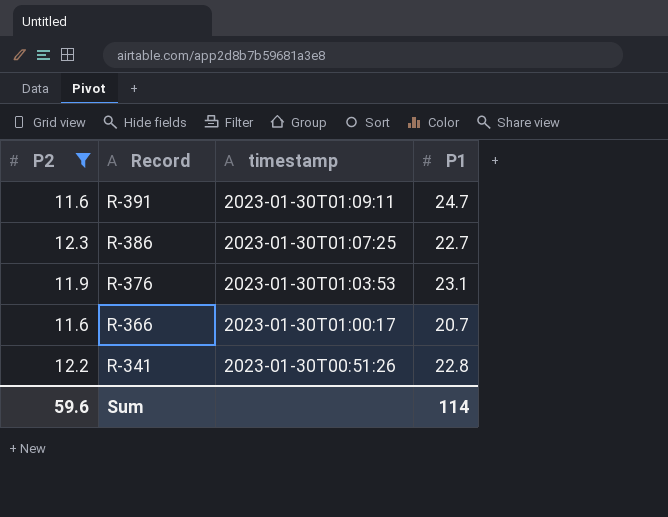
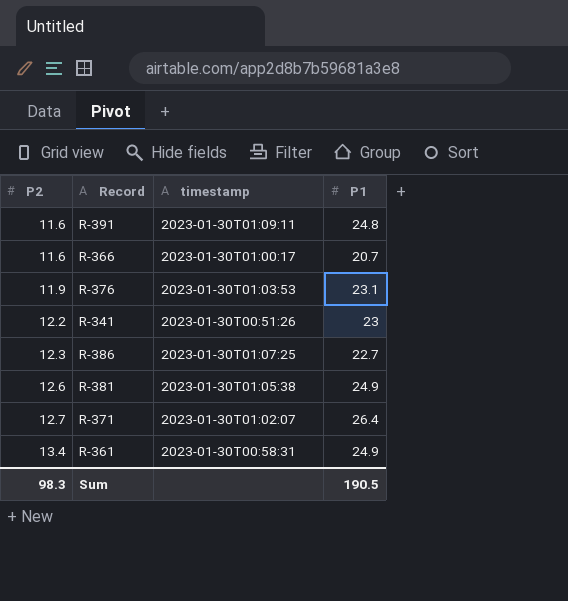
filter: P2 <= 12.3 -> none
row order: Record descending -> P2 ascending
R-391 | P1: 24.7 -> 24.8
R-341 | P1: 22.8 -> 23
Sum | P2: 59.6 -> 98.3
Sum | P1: 114 -> 190.5

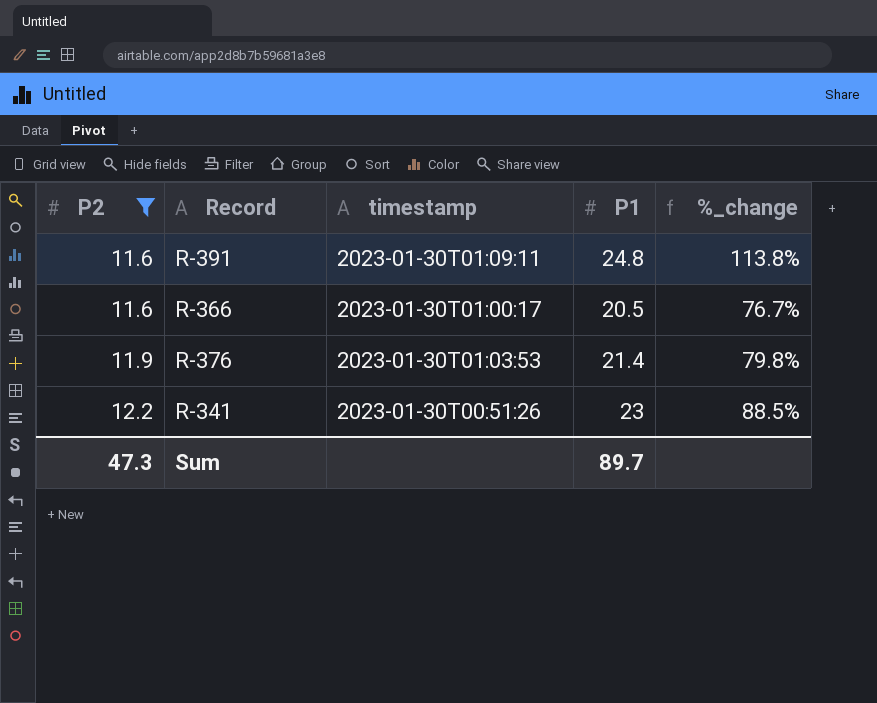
filter: none -> P2 <= 12.2
column %_change | formula: none -> ([P1] - [P2]) / [P2]
R-366 | P1: 20.7 -> 20.5
R-376 | P1: 23.1 -> 21.4
Sum | P2: 98.3 -> 47.3
Sum | P1: 190.5 -> 89.7

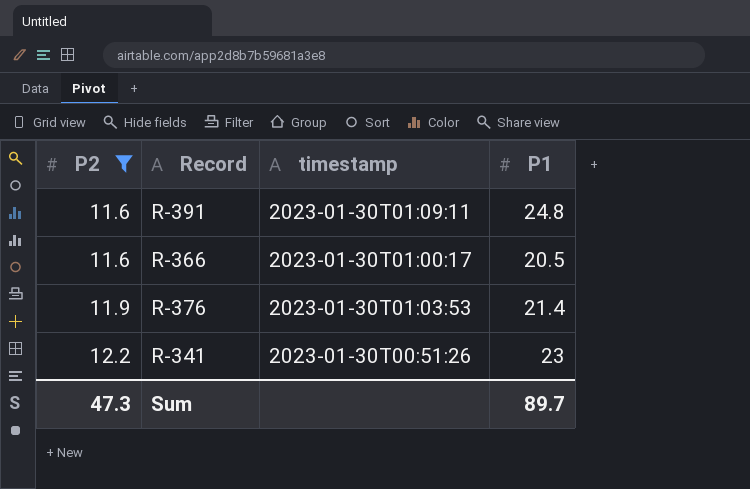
column %_change | formula: ([P1] - [P2]) / [P2] -> none

